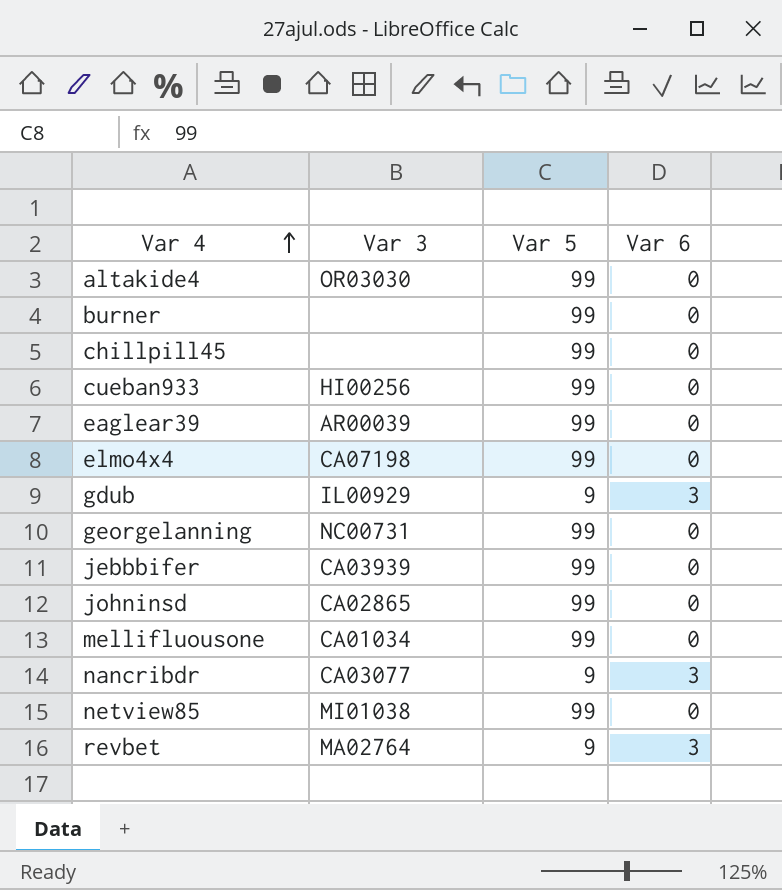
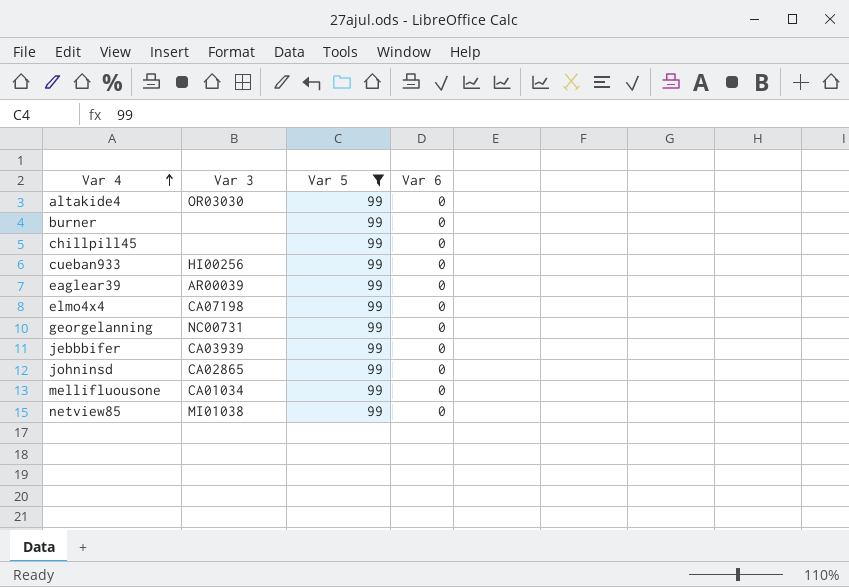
filter: none -> Var 5 = 99

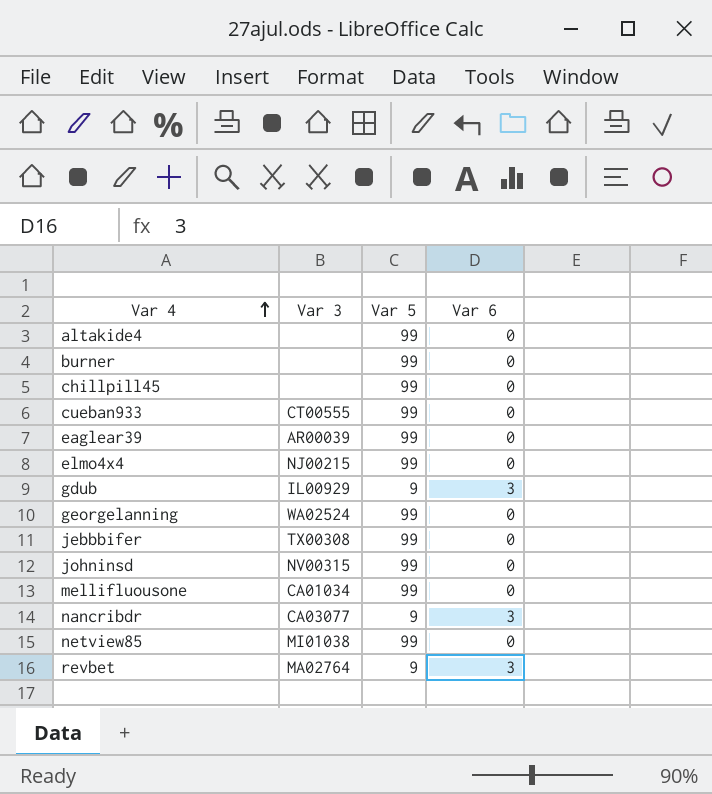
filter: Var 5 = 99 -> none
altakide4 | Var 3: OR03030 -> none
cueban933 | Var 3: HI00256 -> CT00555
elmo4x4 | Var 3: CA07198 -> NJ00215
georgelanning | Var 3: NC00731 -> WA02524
jebbbifer | Var 3: CA03939 -> TX00308
johninsd | Var 3: CA02865 -> NV00315

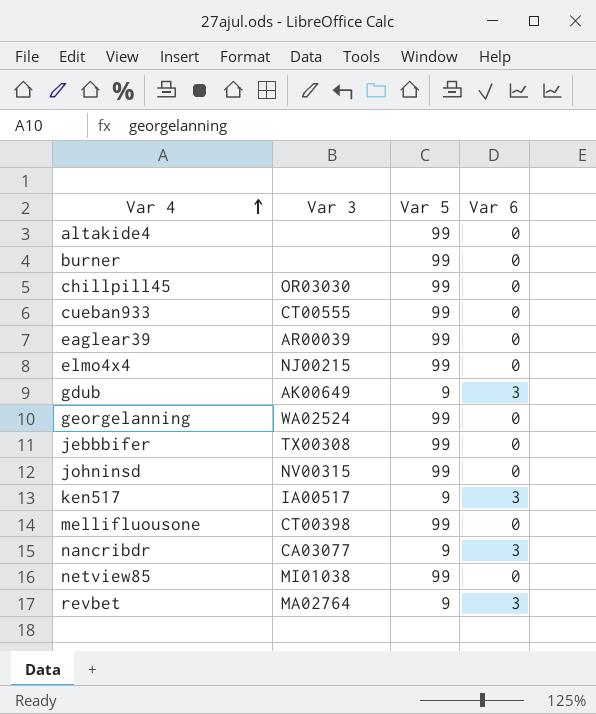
chillpill45 | Var 3: none -> OR03030
gdub | Var 3: IL00929 -> AK00649
row ken517: none -> IA00517 | 9 | 3
mellifluousone | Var 3: CA01034 -> CT00398

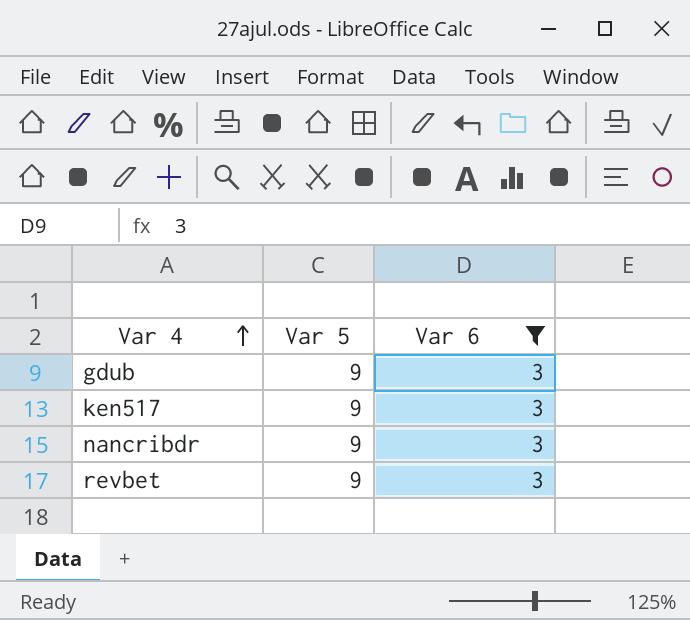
filter: none -> Var 6 = 3
column Var 3 | position: 2 -> none

